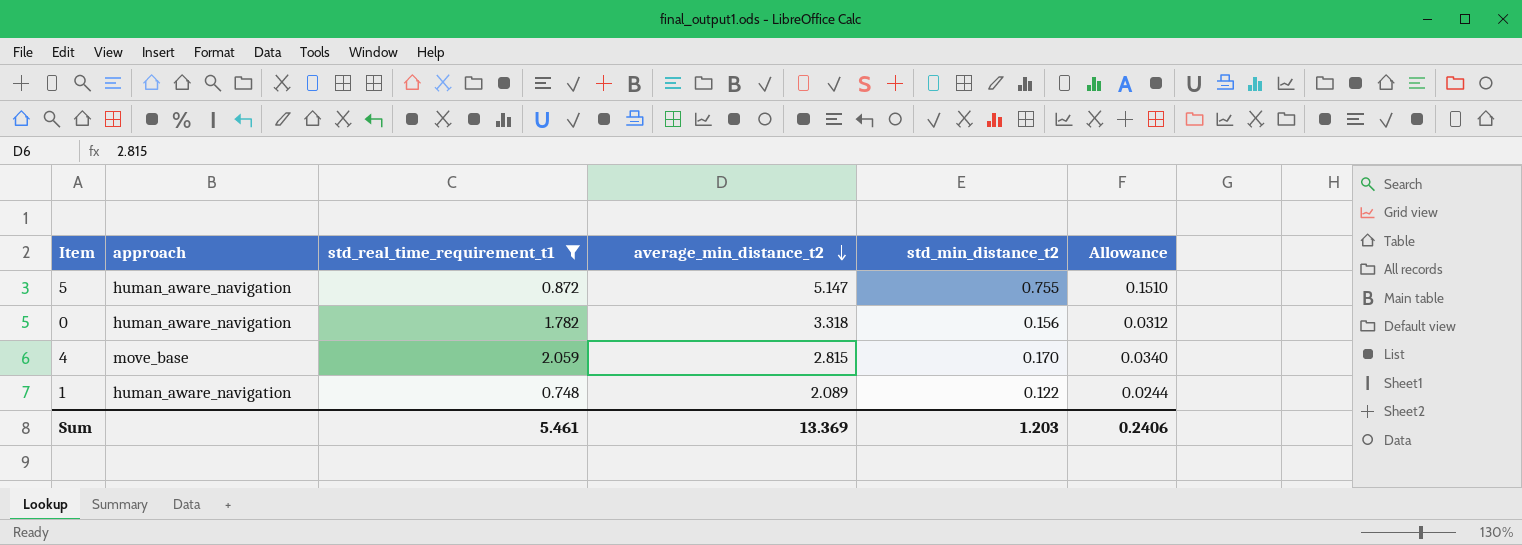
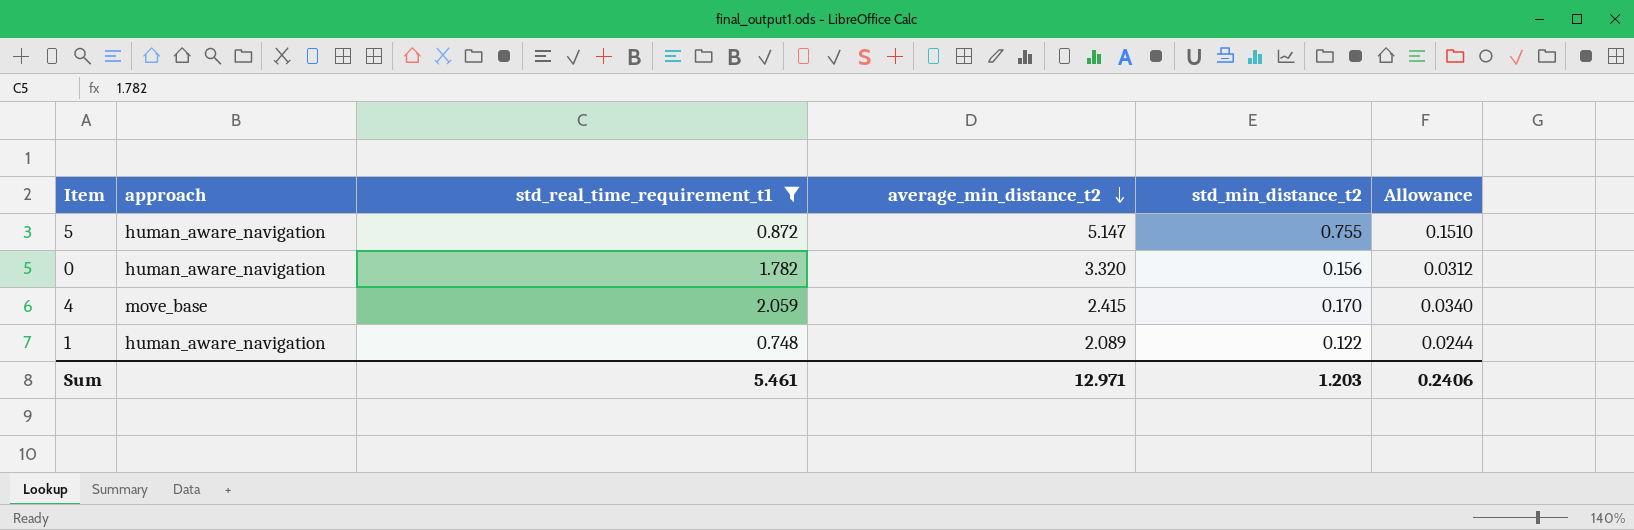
0 | average_min_distance_t2: 3.318 -> 3.320
4 | average_min_distance_t2: 2.815 -> 2.415
Sum | average_min_distance_t2: 13.369 -> 12.971

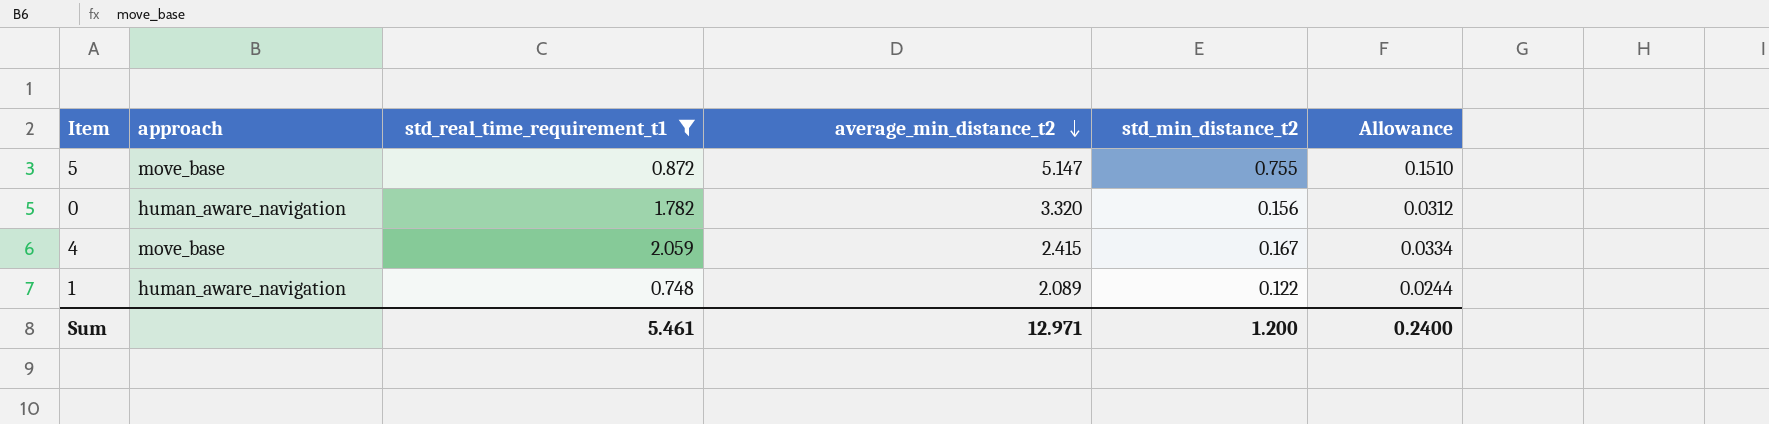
5 | approach: human_aware_navigation -> move_base
4 | std_min_distance_t2: 0.170 -> 0.167
4 | Allowance: 0.0340 -> 0.0334
Sum | std_min_distance_t2: 1.203 -> 1.200
Sum | Allowance: 0.2406 -> 0.2400

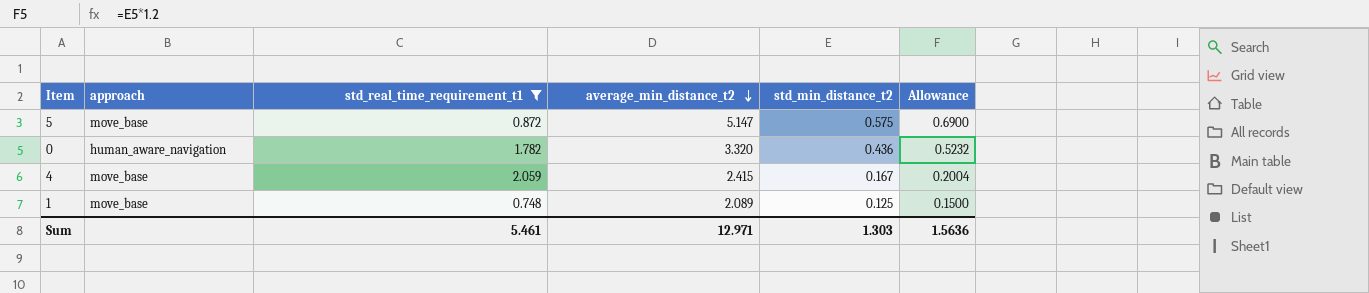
column Allowance | formula: [std_min_distance_t2] * 0.2 -> [std_min_distance_t2] * 1.2
5 | std_min_distance_t2: 0.755 -> 0.575
0 | std_min_distance_t2: 0.156 -> 0.436
1 | approach: human_aware_navigation -> move_base
1 | std_min_distance_t2: 0.122 -> 0.125
Sum | std_min_distance_t2: 1.200 -> 1.303
Sum | Allowance: 0.2400 -> 1.5636

